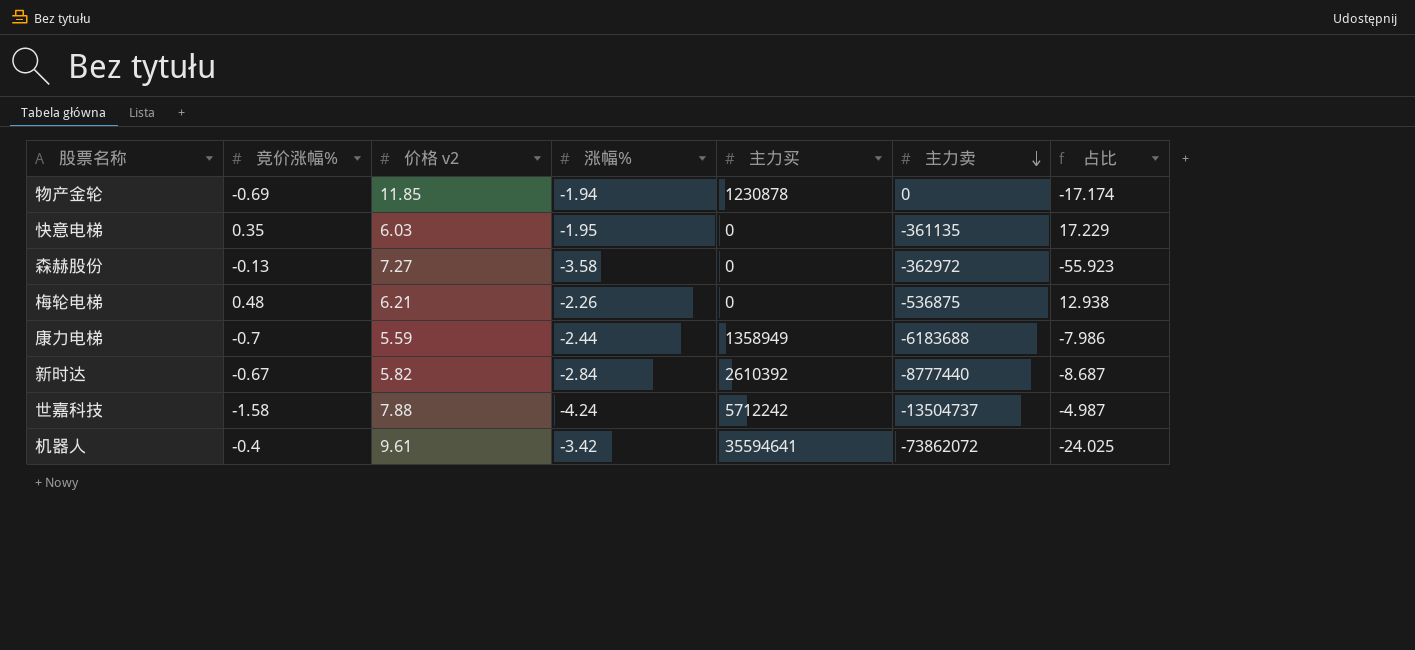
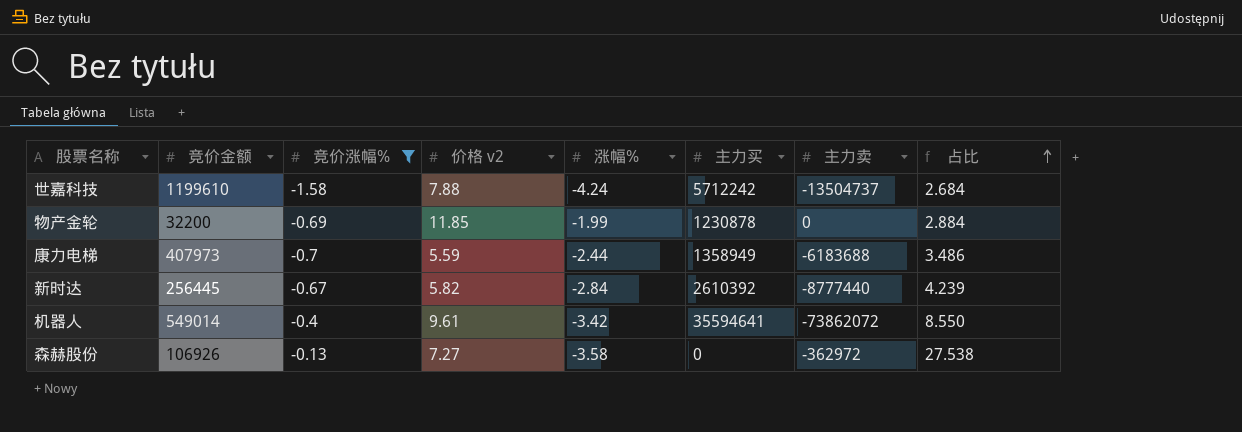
filter: none -> 竞价涨幅% <= -0.13
row order: 主力卖 descending -> 占比 ascending
column 竞价金额 | position: none -> 2
column 占比 | formula: [价格 v2] / [竞价涨幅%] -> [涨幅%] / [竞价涨幅%]
物产金轮 | 涨幅%: -1.94 -> -1.99

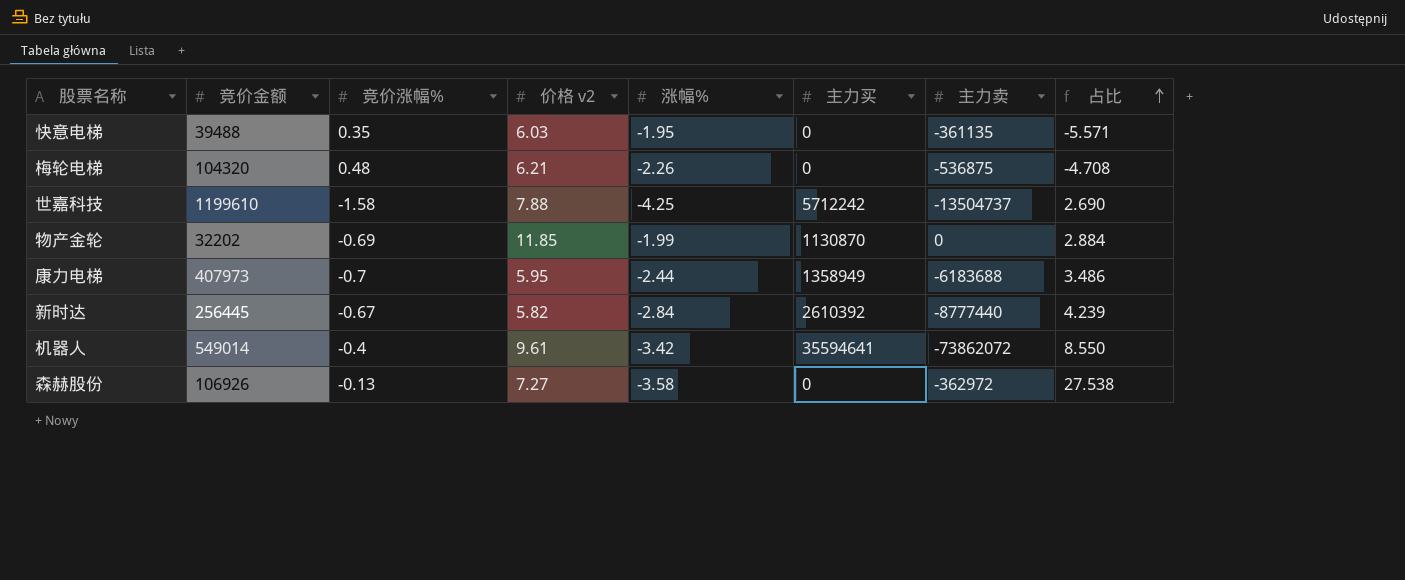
filter: 竞价涨幅% <= -0.13 -> none
世嘉科技 | 涨幅%: -4.24 -> -4.25
世嘉科技 | 占比: 2.684 -> 2.690
物产金轮 | 竞价金额: 32200 -> 32202
物产金轮 | 主力买: 1230878 -> 1130870
康力电梯 | 价格 v2: 5.59 -> 5.95

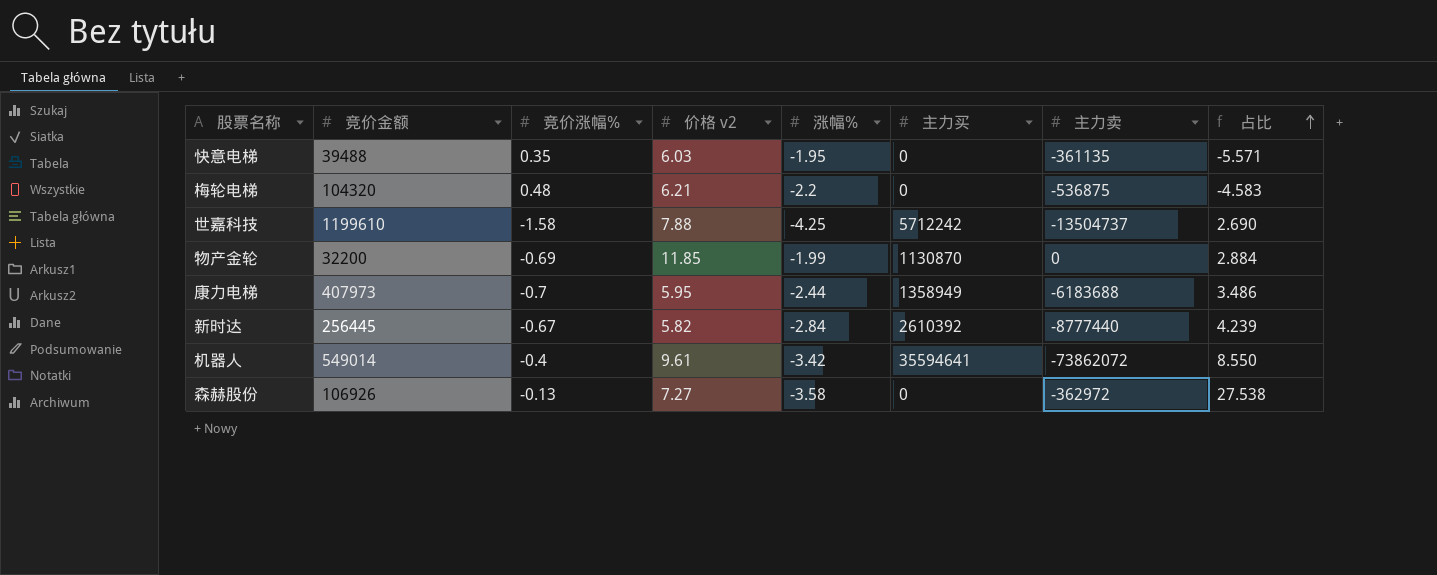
梅轮电梯 | 涨幅%: -2.26 -> -2.2
梅轮电梯 | 占比: -4.708 -> -4.583
物产金轮 | 竞价金额: 32202 -> 32200

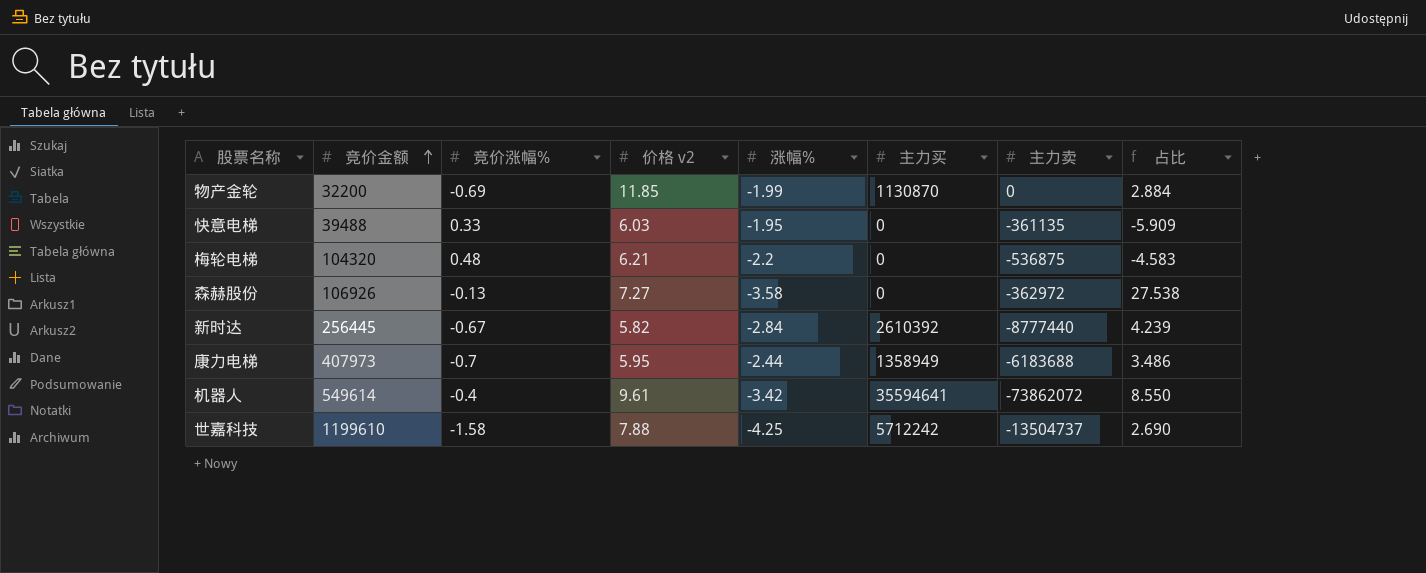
row order: 占比 ascending -> 竞价金额 ascending
快意电梯 | 竞价涨幅%: 0.35 -> 0.33
快意电梯 | 占比: -5.571 -> -5.909
机器人 | 竞价金额: 549014 -> 549614

